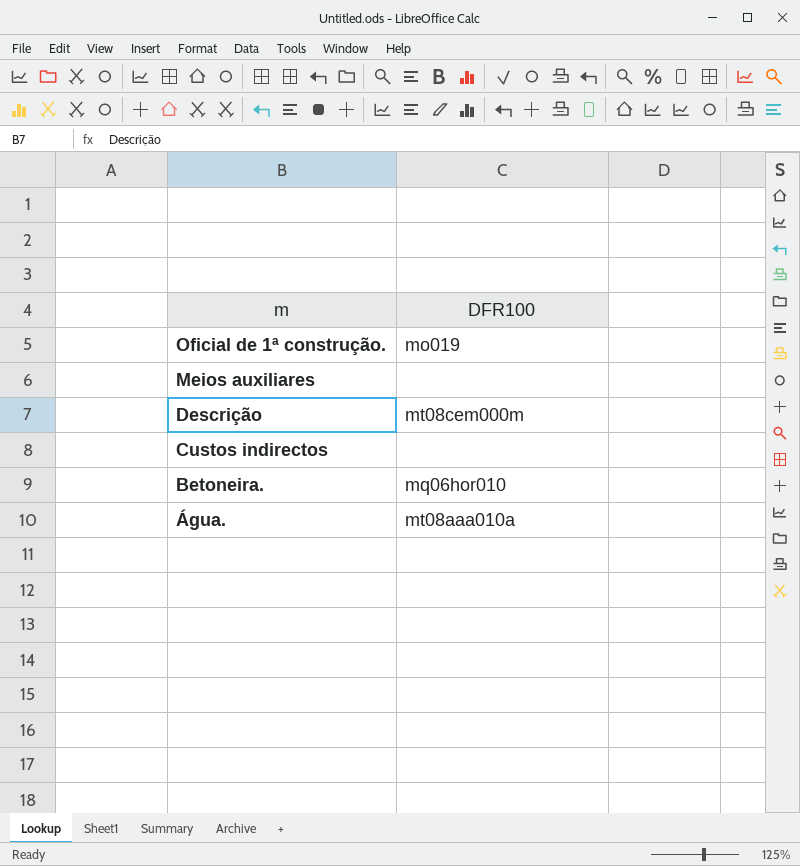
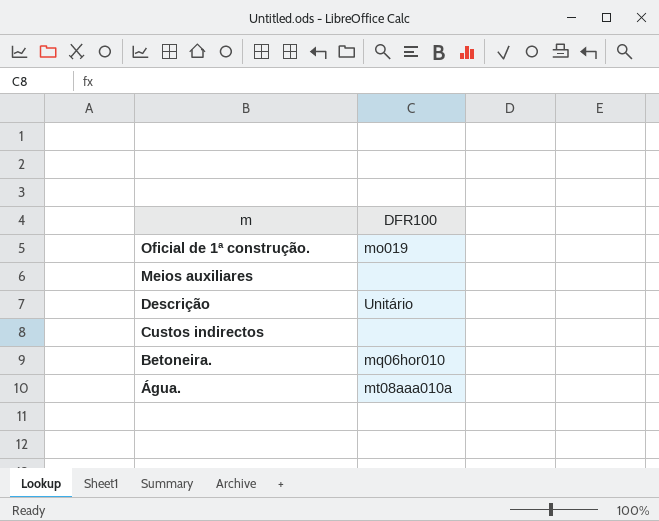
Descrição | DFR100: mt08cem000m -> Unitário

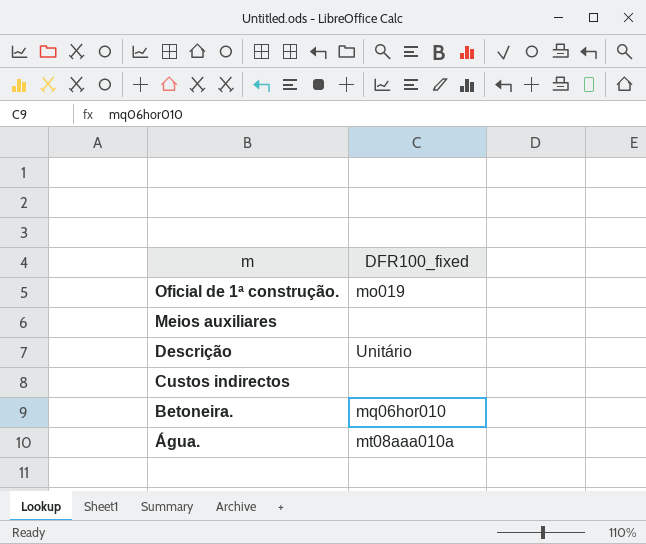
column name: DFR100 -> DFR100_fixed

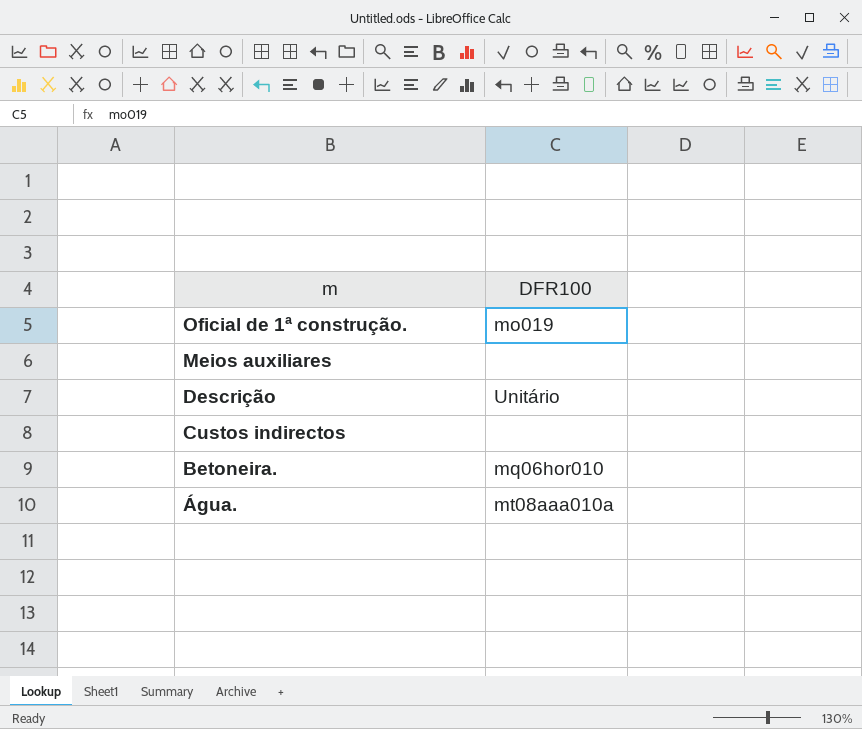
column name: DFR100_fixed -> DFR100

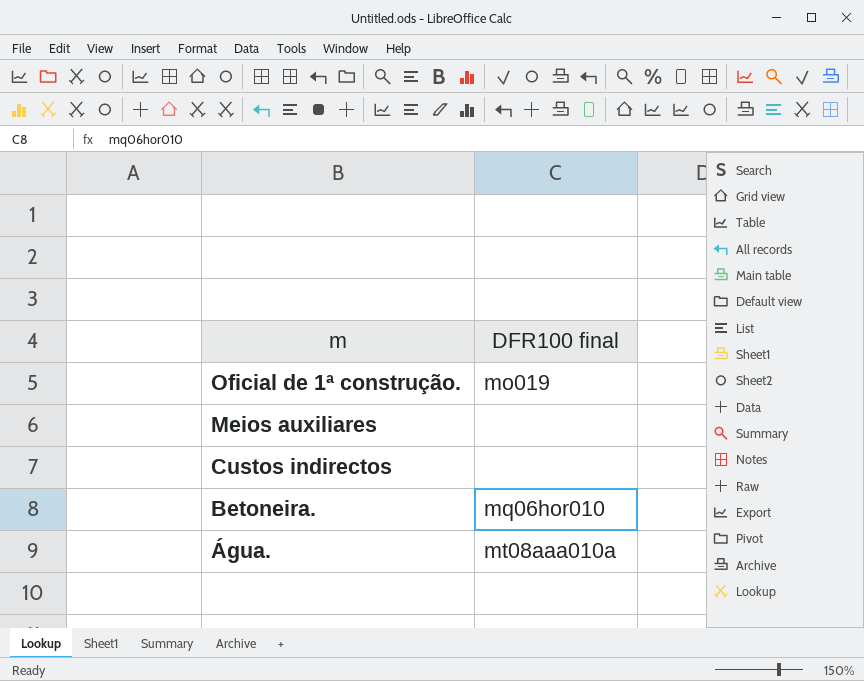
column name: DFR100 -> DFR100 final
row Descrição: Unitário -> none

